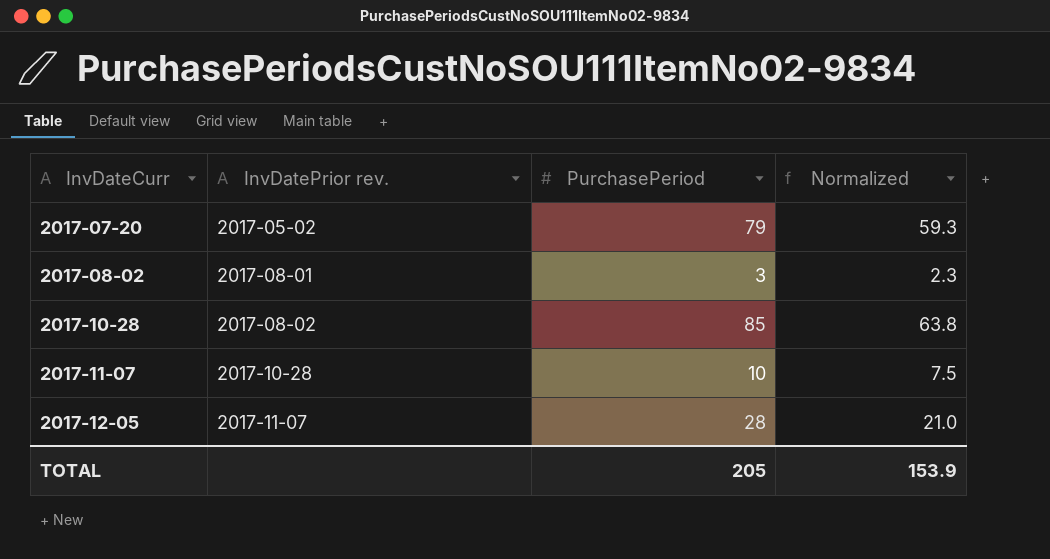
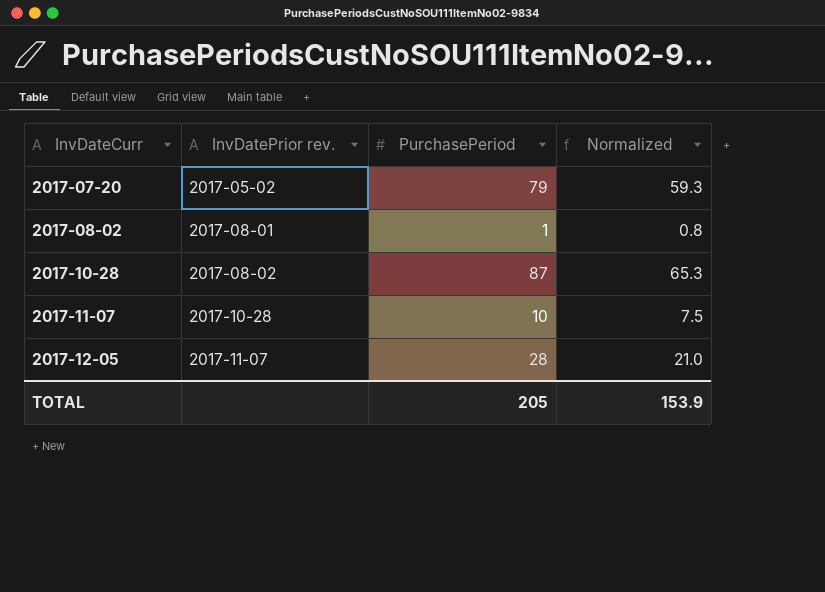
2017-08-02 | PurchasePeriod: 3 -> 1
2017-08-02 | Normalized: 2.3 -> 0.8
2017-10-28 | PurchasePeriod: 85 -> 87
2017-10-28 | Normalized: 63.8 -> 65.3

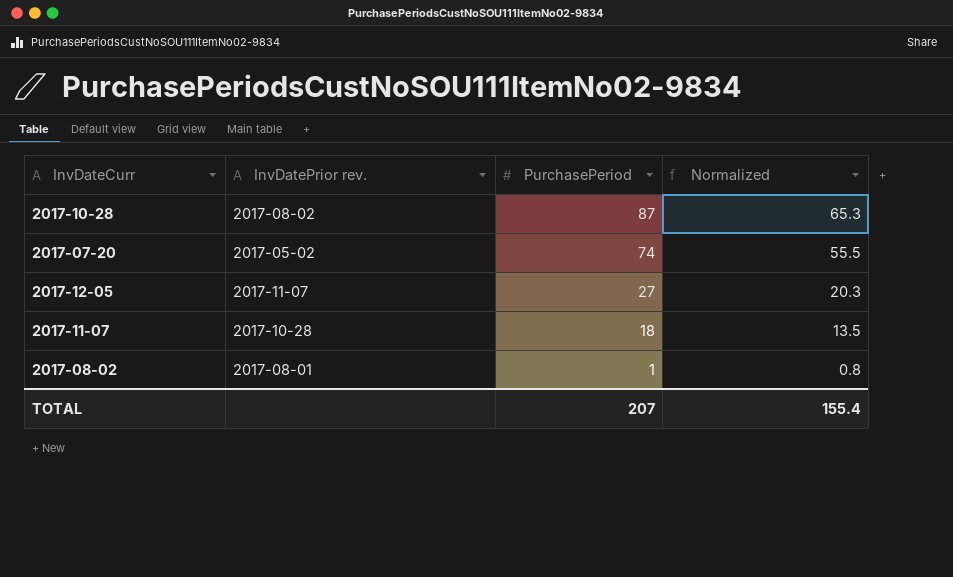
row order: InvDateCurr ascending -> PurchasePeriod descending
2017-07-20 | PurchasePeriod: 79 -> 74
2017-07-20 | Normalized: 59.3 -> 55.5
2017-12-05 | PurchasePeriod: 28 -> 27
2017-12-05 | Normalized: 21.0 -> 20.3
2017-11-07 | PurchasePeriod: 10 -> 18
2017-11-07 | Normalized: 7.5 -> 13.5
TOTAL | PurchasePeriod: 205 -> 207
TOTAL | Normalized: 153.9 -> 155.4

